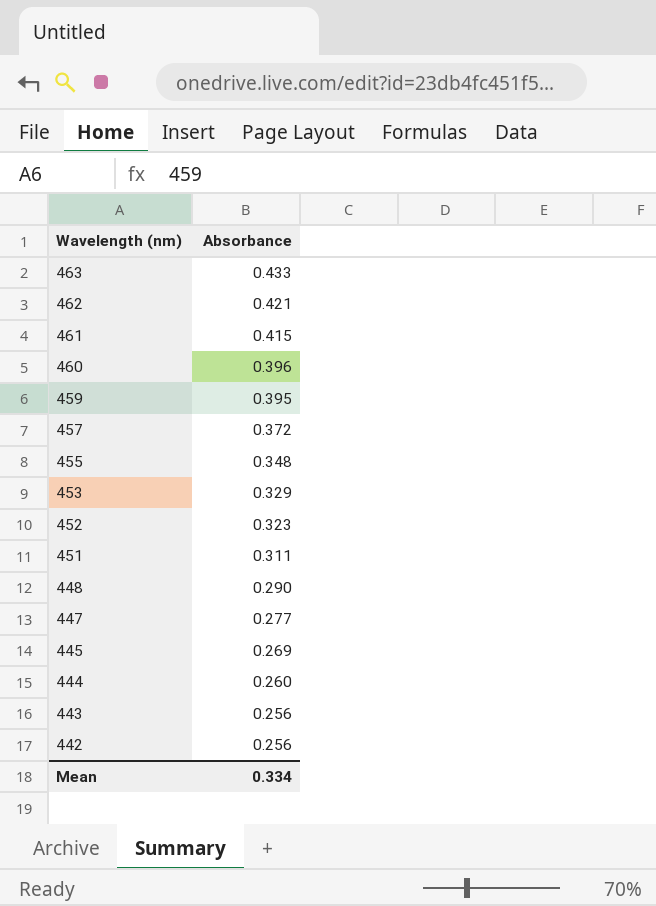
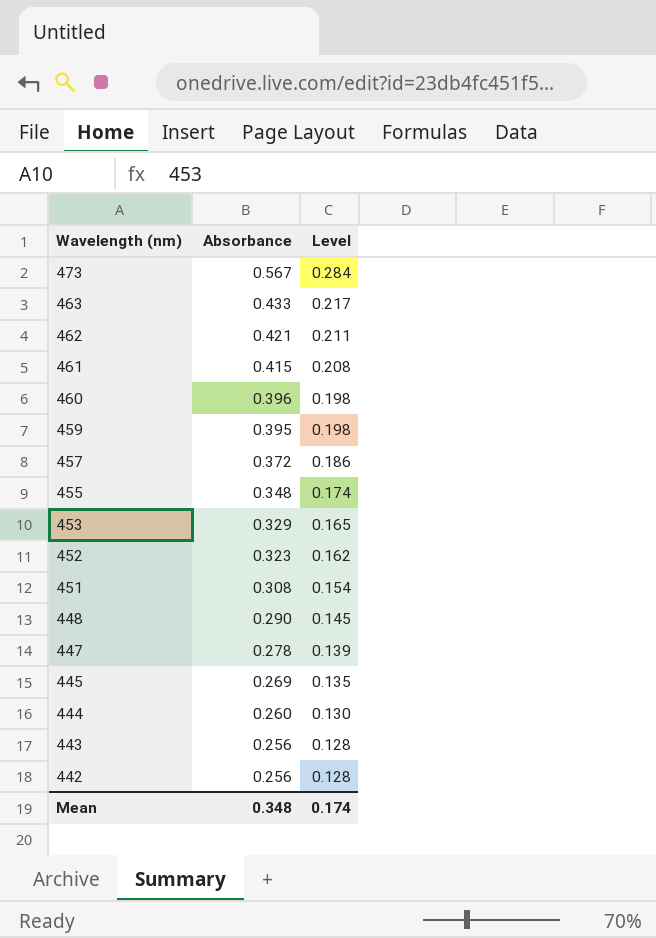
column Level | formula: none -> [Absorbance] * 0.5
row 473: none -> 0.567 | 0.284
451 | Absorbance: 0.311 -> 0.308
447 | Absorbance: 0.277 -> 0.278
Mean | Absorbance: 0.334 -> 0.348

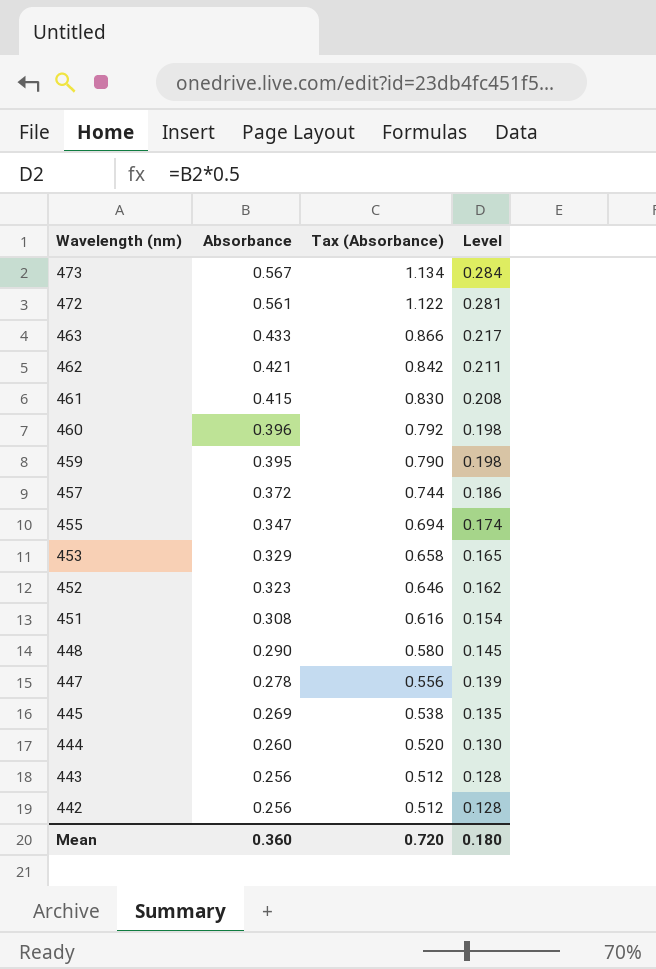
column Tax (Absorbance) | formula: none -> [Absorbance] * 2
row 472: none -> 0.561 | 1.122 | 0.281
455 | Absorbance: 0.348 -> 0.347
Mean | Absorbance: 0.348 -> 0.360
Mean | Level: 0.174 -> 0.180

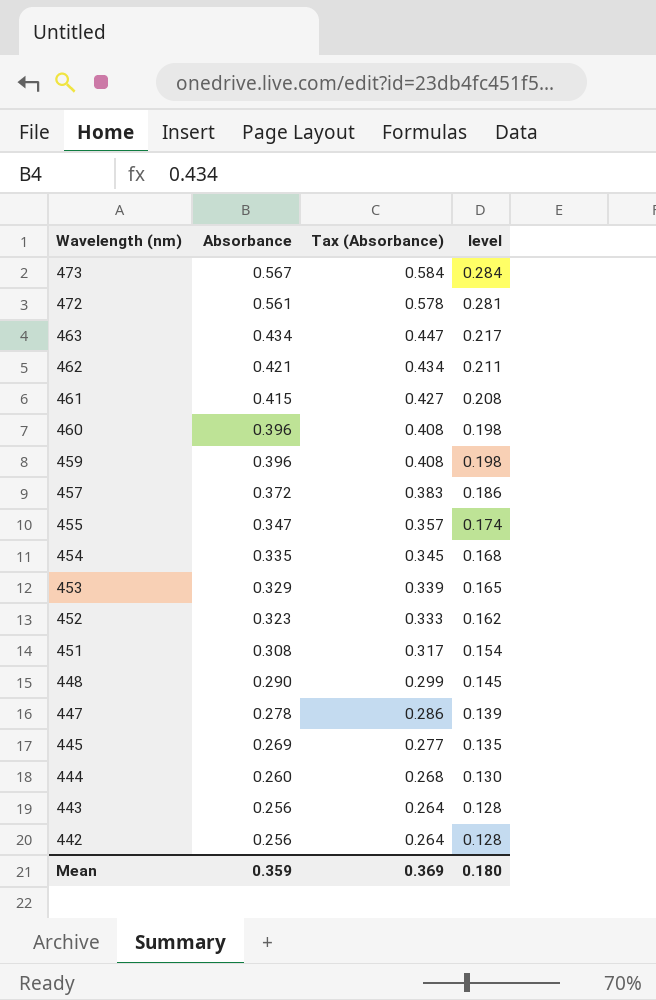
column Tax (Absorbance) | formula: [Absorbance] * 2 -> [Absorbance] * 1.03
column name: Level -> level
463 | Absorbance: 0.433 -> 0.434
459 | Absorbance: 0.395 -> 0.396
row 454: none -> 0.335 | 0.345 | 0.168
Mean | Absorbance: 0.360 -> 0.359
Mean | Tax (Absorbance): 0.720 -> 0.369

